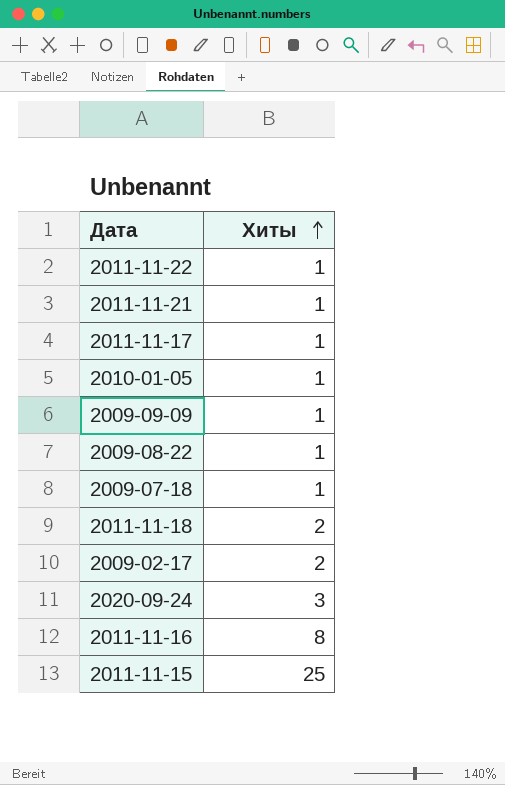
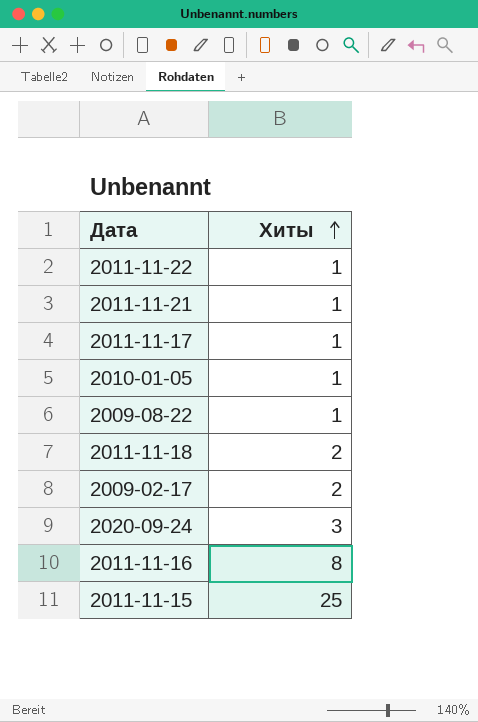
row 2009-09-09: 1 -> none
row 2009-07-18: 1 -> none

